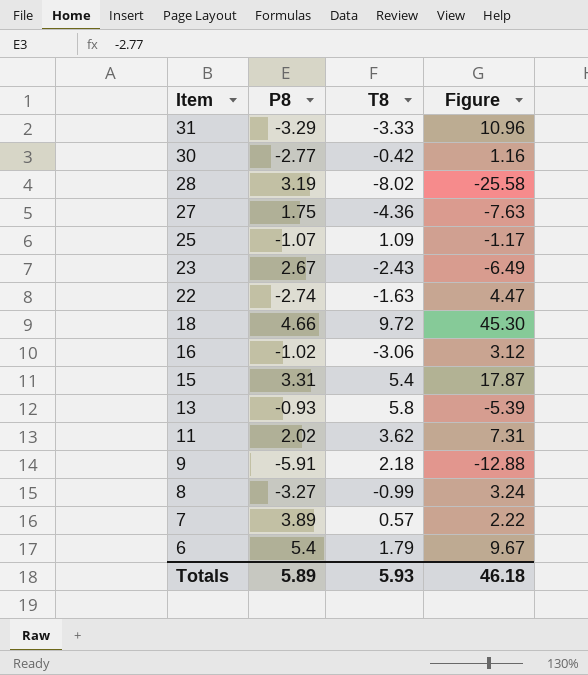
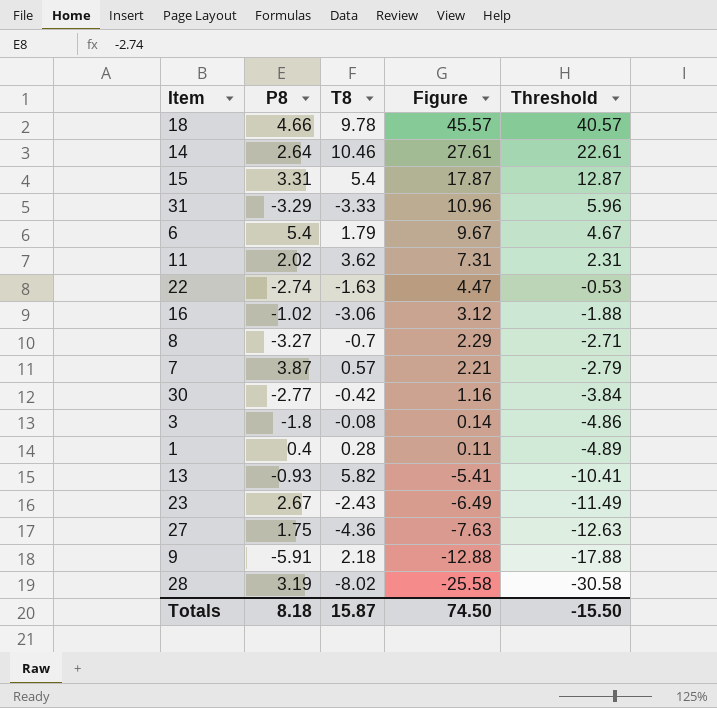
row order: Item descending -> Figure descending
column Threshold | formula: none -> [Figure] - 5
row 25: -1.07 | 1.09 | -1.17 -> none
18 | T8: 9.72 -> 9.78
18 | Figure: 45.30 -> 45.57
row 14: none -> 2.64 | 10.46 | 27.61 | 22.61
8 | T8: -0.99 -> -0.7
8 | Figure: 3.24 -> 2.29
7 | P8: 3.89 -> 3.87
7 | Figure: 2.22 -> 2.21
row 3: none -> -1.8 | -0.08 | 0.14 | -4.86
row 1: none -> 0.4 | 0.28 | 0.11 | -4.89
13 | T8: 5.8 -> 5.82
13 | Figure: -5.39 -> -5.41
Totals | P8: 5.89 -> 8.18
Totals | T8: 5.93 -> 15.87
Totals | Figure: 46.18 -> 74.50

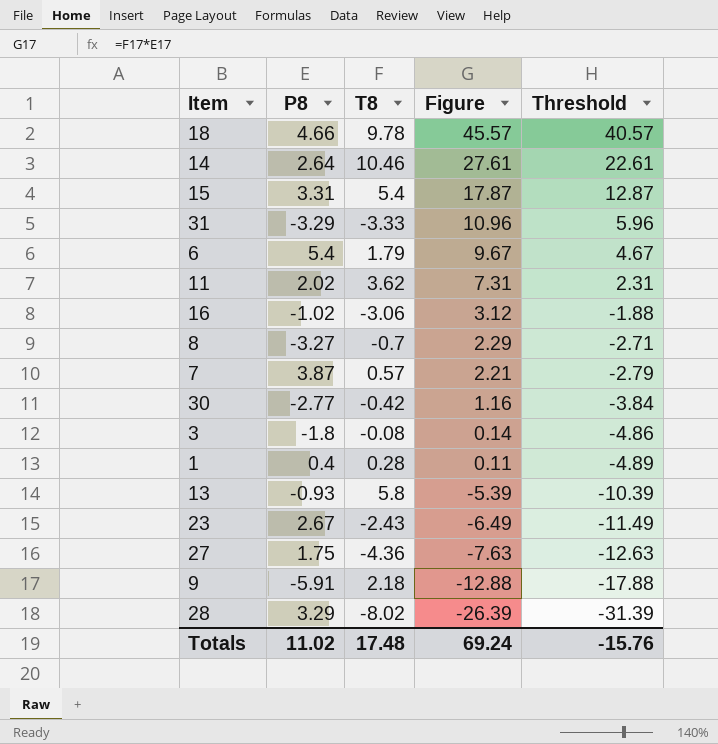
row 22: -2.74 | -1.63 | 4.47 | -0.53 -> none
13 | T8: 5.82 -> 5.8
13 | Figure: -5.41 -> -5.39
13 | Threshold: -10.41 -> -10.39
28 | P8: 3.19 -> 3.29
28 | Figure: -25.58 -> -26.39
28 | Threshold: -30.58 -> -31.39
Totals | P8: 8.18 -> 11.02
Totals | T8: 15.87 -> 17.48
Totals | Figure: 74.50 -> 69.24
Totals | Threshold: -15.50 -> -15.76

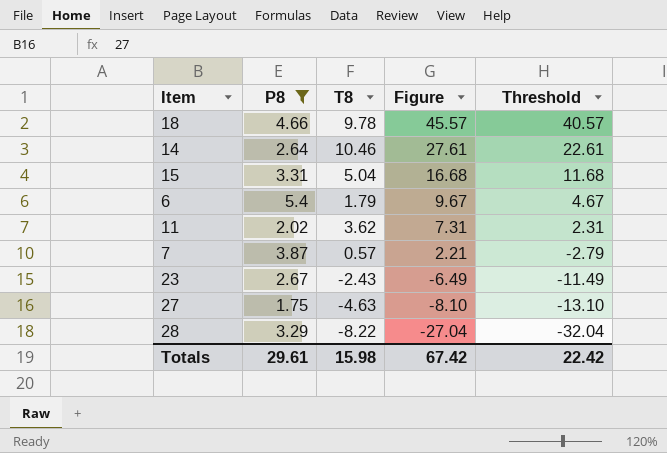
filter: none -> P8 >= 1.75
15 | T8: 5.4 -> 5.04
15 | Figure: 17.87 -> 16.68
15 | Threshold: 12.87 -> 11.68
27 | T8: -4.36 -> -4.63
27 | Figure: -7.63 -> -8.10
27 | Threshold: -12.63 -> -13.10
28 | T8: -8.02 -> -8.22
28 | Figure: -26.39 -> -27.04
28 | Threshold: -31.39 -> -32.04
Totals | P8: 11.02 -> 29.61
Totals | T8: 17.48 -> 15.98
Totals | Figure: 69.24 -> 67.42
Totals | Threshold: -15.76 -> 22.42

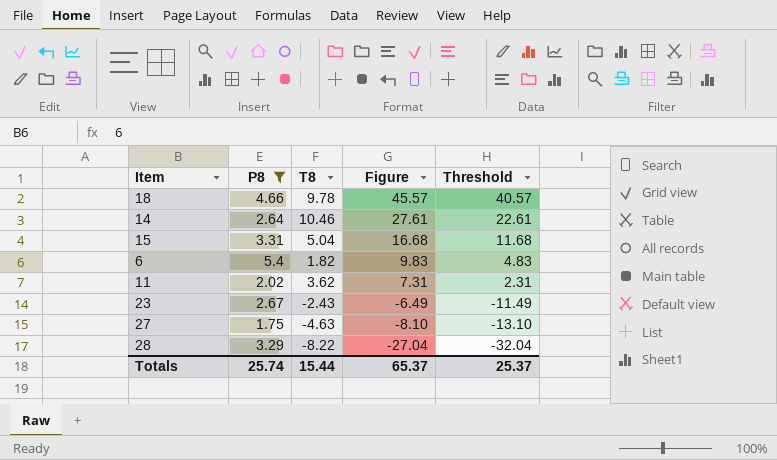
row 7: 3.87 | 0.57 | 2.21 | -2.79 -> none
6 | T8: 1.79 -> 1.82
6 | Figure: 9.67 -> 9.83
6 | Threshold: 4.67 -> 4.83
Totals | P8: 29.61 -> 25.74
Totals | T8: 15.98 -> 15.44
Totals | Figure: 67.42 -> 65.37
Totals | Threshold: 22.42 -> 25.37

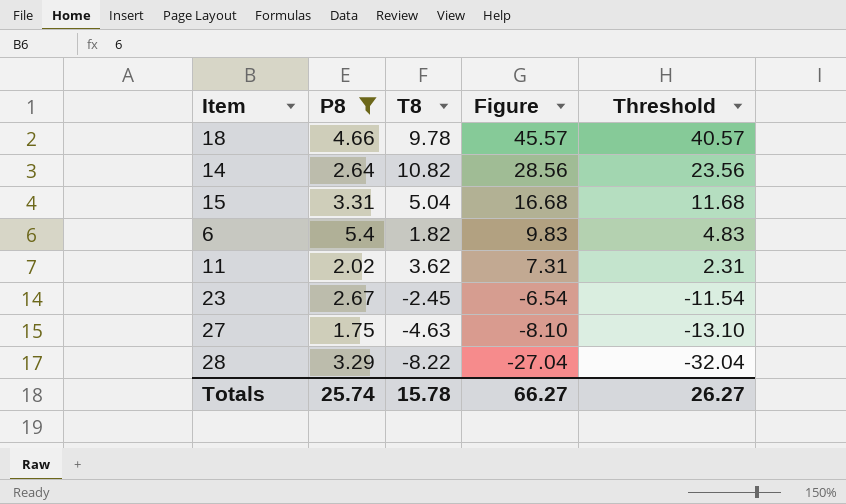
14 | T8: 10.46 -> 10.82
14 | Figure: 27.61 -> 28.56
14 | Threshold: 22.61 -> 23.56
23 | T8: -2.43 -> -2.45
23 | Figure: -6.49 -> -6.54
23 | Threshold: -11.49 -> -11.54
Totals | T8: 15.44 -> 15.78
Totals | Figure: 65.37 -> 66.27
Totals | Threshold: 25.37 -> 26.27

